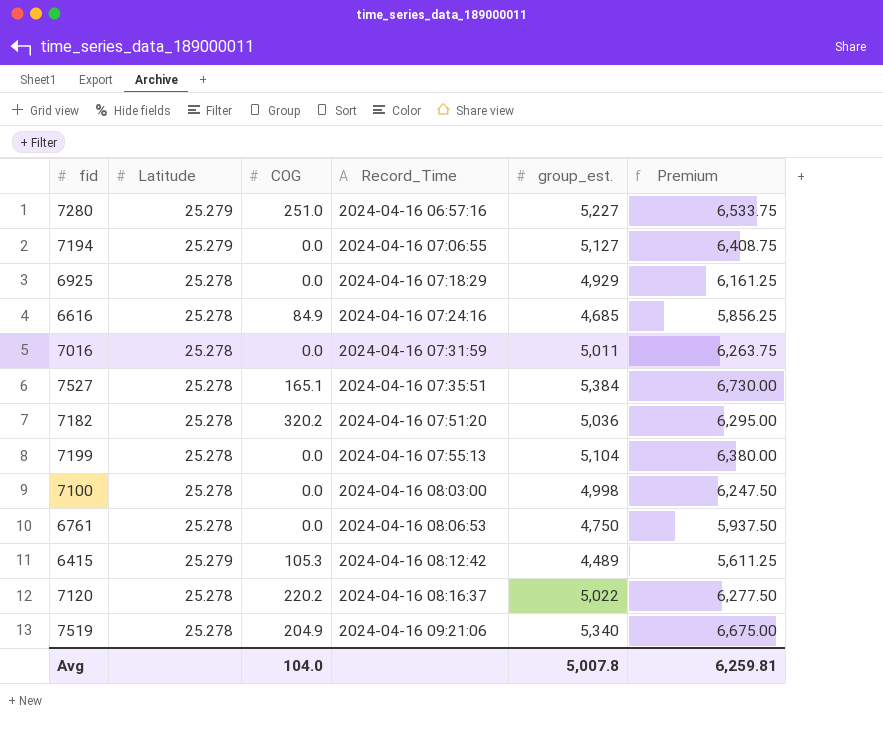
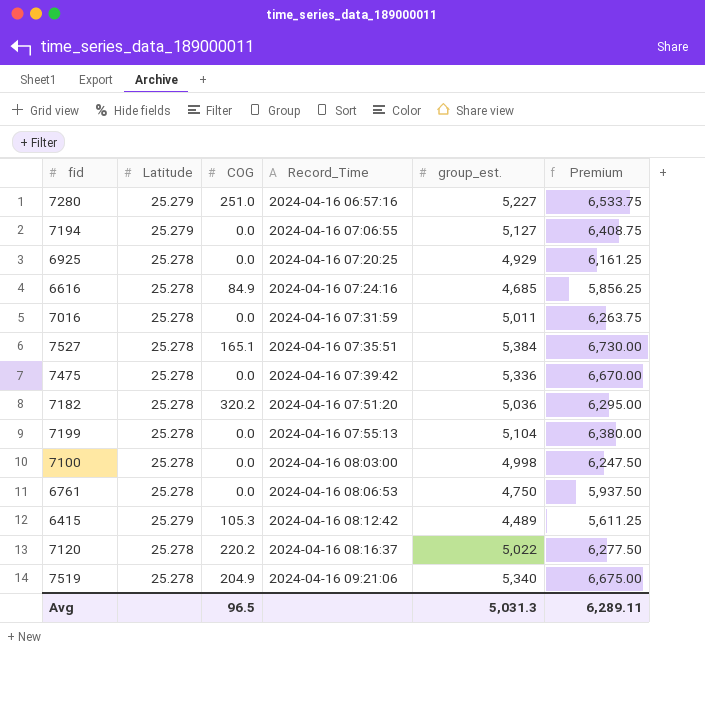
6925 | Record_Time: 2024-04-16 07:18:29 -> 2024-04-16 07:20:25
row 7475: none -> 25.278 | 0.0 | 2024-04-16 07:39:42 | 5,336 | 6,670.00
Avg | COG: 104.0 -> 96.5
Avg | group_est.: 5,007.8 -> 5,031.3
Avg | Premium: 6,259.81 -> 6,289.11

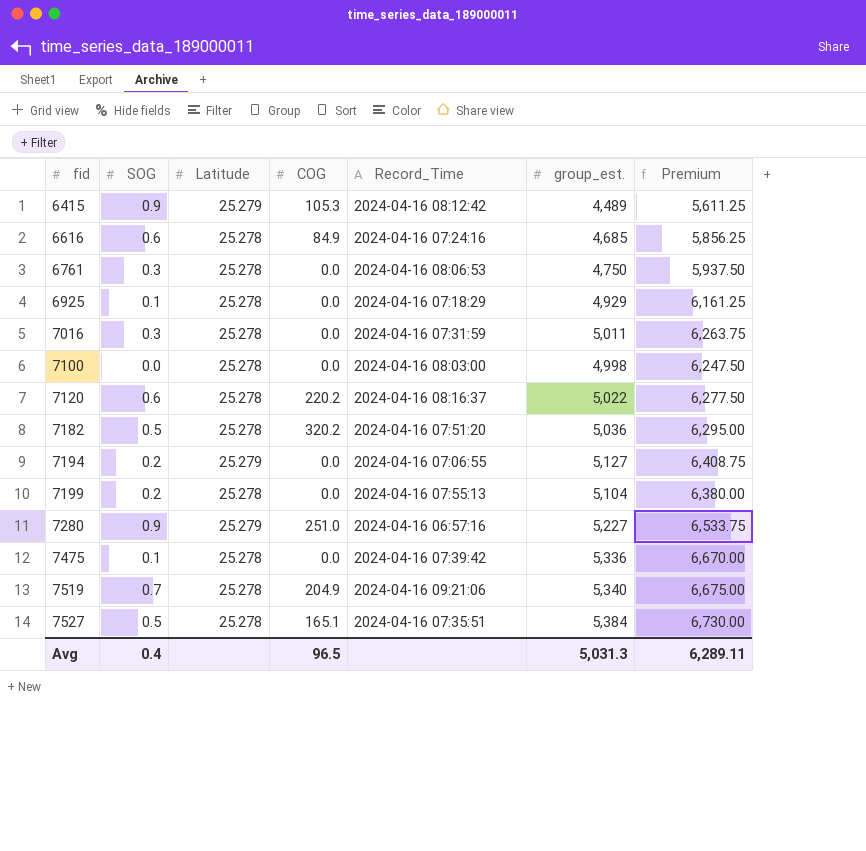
row order: Record_Time ascending -> fid ascending
column SOG | position: none -> 2
6925 | Record_Time: 2024-04-16 07:20:25 -> 2024-04-16 07:18:29

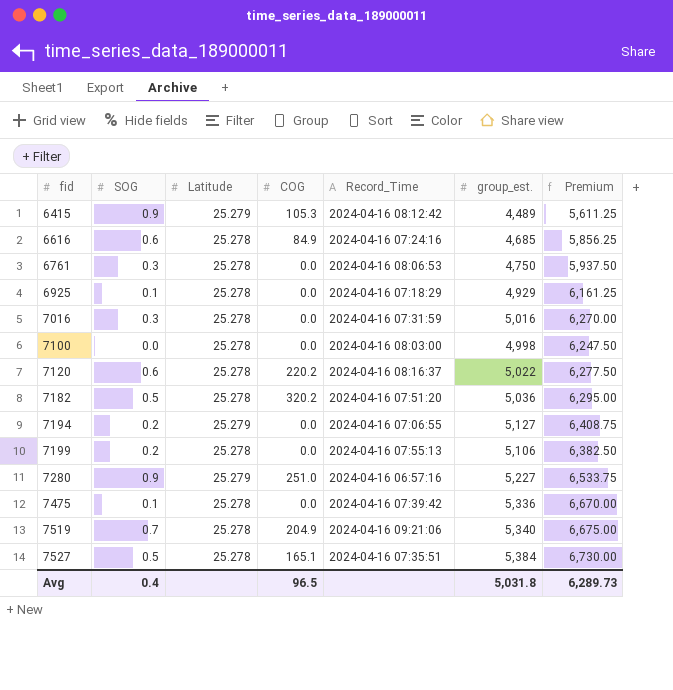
7016 | group_est.: 5,011 -> 5,016
7016 | Premium: 6,263.75 -> 6,270.00
7199 | group_est.: 5,104 -> 5,106
7199 | Premium: 6,380.00 -> 6,382.50
Avg | group_est.: 5,031.3 -> 5,031.8
Avg | Premium: 6,289.11 -> 6,289.73

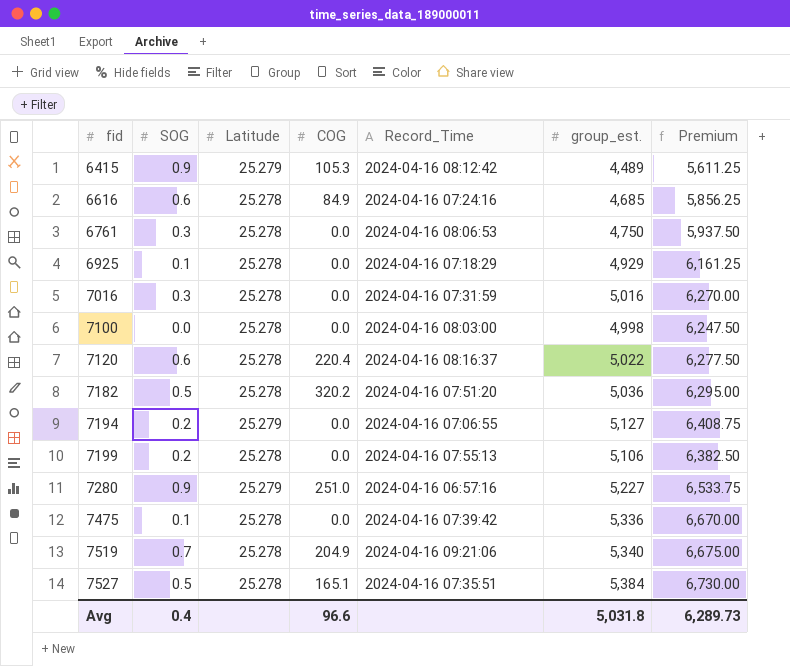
7120 | COG: 220.2 -> 220.4
Avg | COG: 96.5 -> 96.6

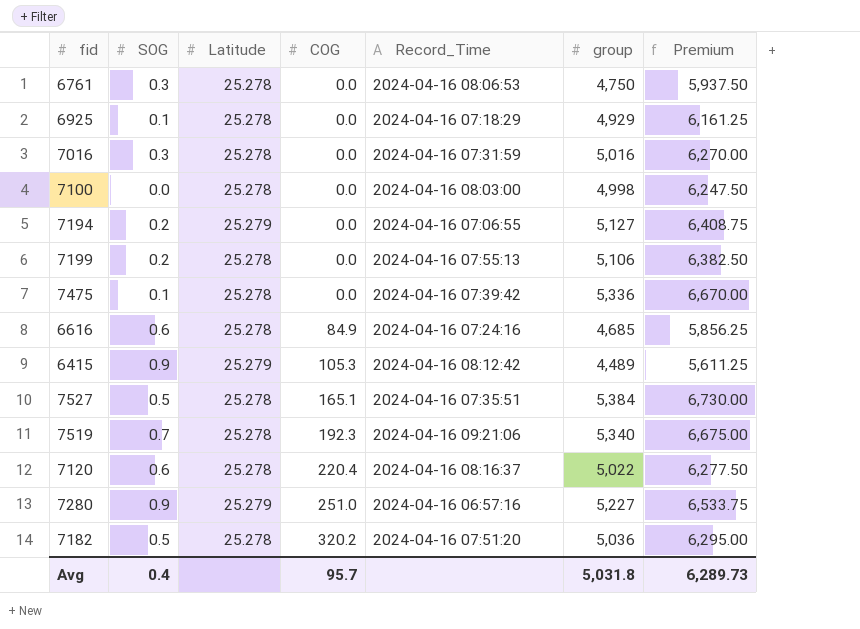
row order: fid ascending -> COG ascending
column name: group_est. -> group
7519 | COG: 204.9 -> 192.3
Avg | COG: 96.6 -> 95.7

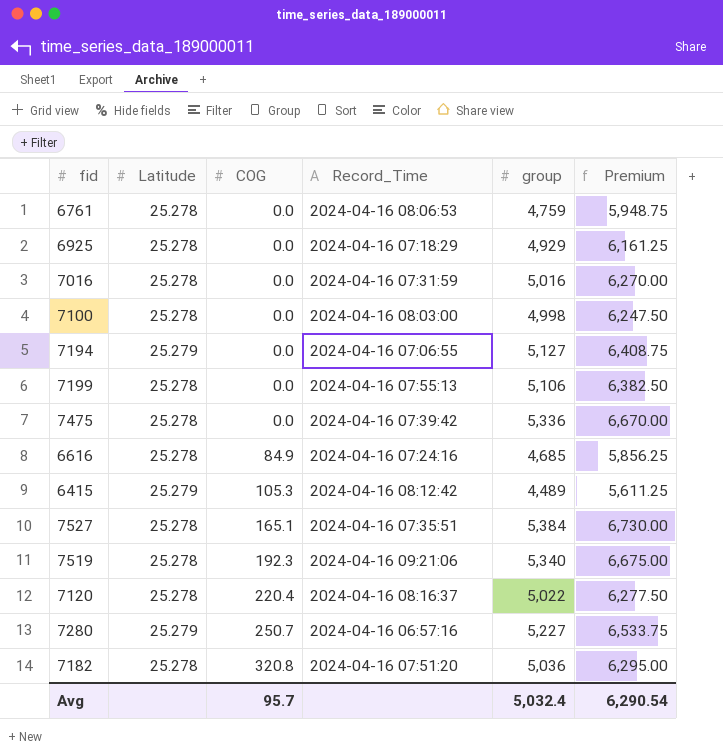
column SOG | position: 2 -> none
6761 | group: 4,750 -> 4,759
6761 | Premium: 5,937.50 -> 5,948.75
7280 | COG: 251.0 -> 250.7
7182 | COG: 320.2 -> 320.8
Avg | group: 5,031.8 -> 5,032.4
Avg | Premium: 6,289.73 -> 6,290.54

